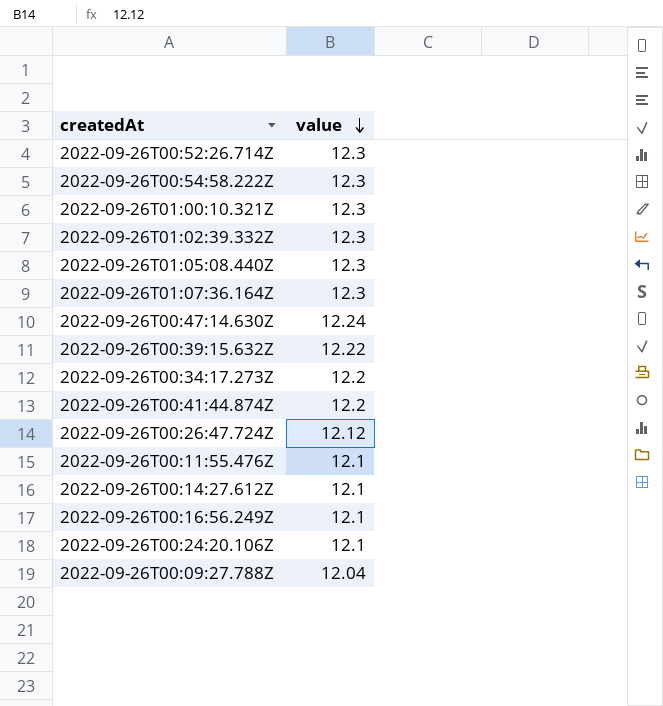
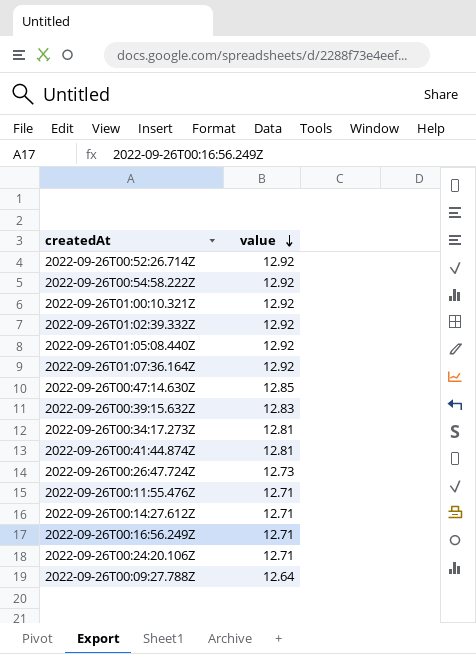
2022-09-26T00:52:26.714Z | value: 12.3 -> 12.92
2022-09-26T00:54:58.222Z | value: 12.3 -> 12.92
2022-09-26T01:00:10.321Z | value: 12.3 -> 12.92
2022-09-26T01:02:39.332Z | value: 12.3 -> 12.92
2022-09-26T01:05:08.440Z | value: 12.3 -> 12.92
2022-09-26T01:07:36.164Z | value: 12.3 -> 12.92
2022-09-26T00:47:14.630Z | value: 12.24 -> 12.85
2022-09-26T00:39:15.632Z | value: 12.22 -> 12.83
2022-09-26T00:34:17.273Z | value: 12.2 -> 12.81
2022-09-26T00:41:44.874Z | value: 12.2 -> 12.81
2022-09-26T00:26:47.724Z | value: 12.12 -> 12.73
2022-09-26T00:11:55.476Z | value: 12.1 -> 12.71
2022-09-26T00:14:27.612Z | value: 12.1 -> 12.71
2022-09-26T00:16:56.249Z | value: 12.1 -> 12.71
2022-09-26T00:24:20.106Z | value: 12.1 -> 12.71
2022-09-26T00:09:27.788Z | value: 12.04 -> 12.64

